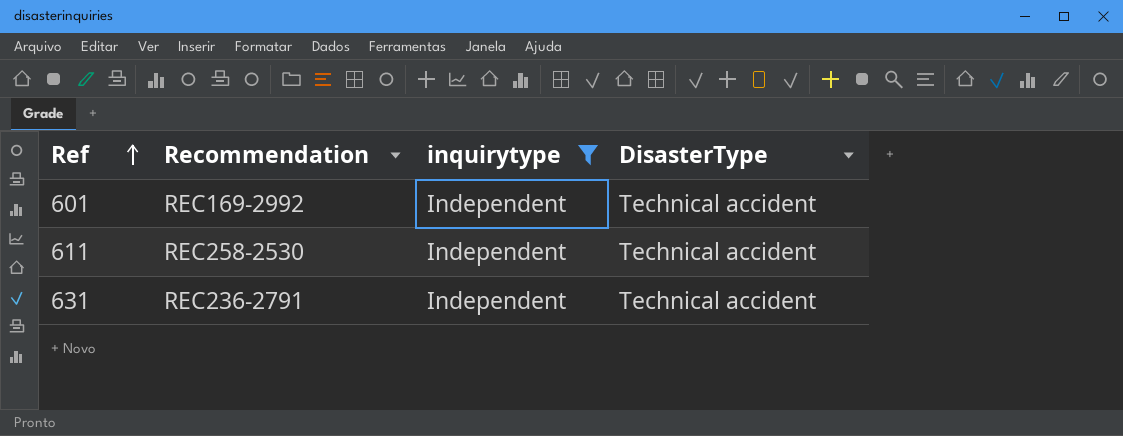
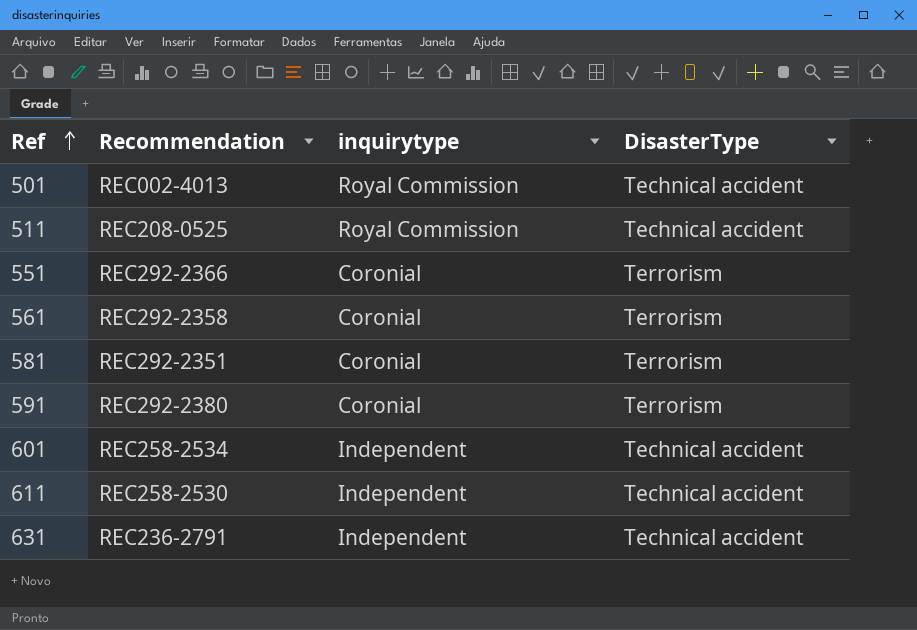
filter: inquirytype = Independent -> none
601 | Recommendation: REC169-2992 -> REC258-2534

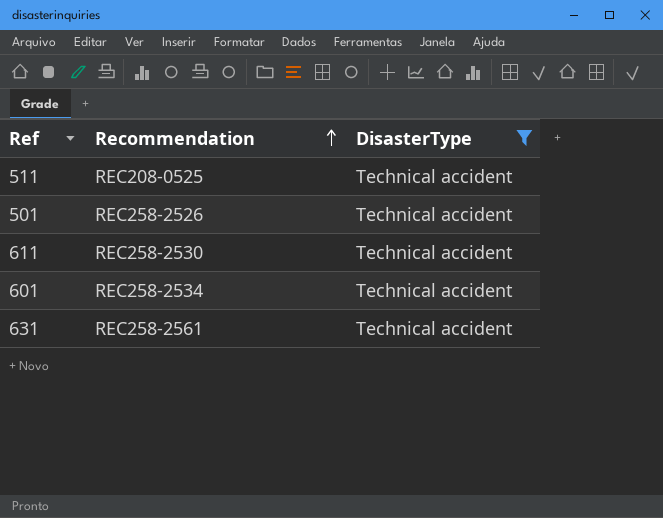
filter: none -> DisasterType = Technical accident
row order: Ref ascending -> Recommendation ascending
column inquirytype | position: 3 -> none
501 | Recommendation: REC002-4013 -> REC258-2526
631 | Recommendation: REC236-2791 -> REC258-2561

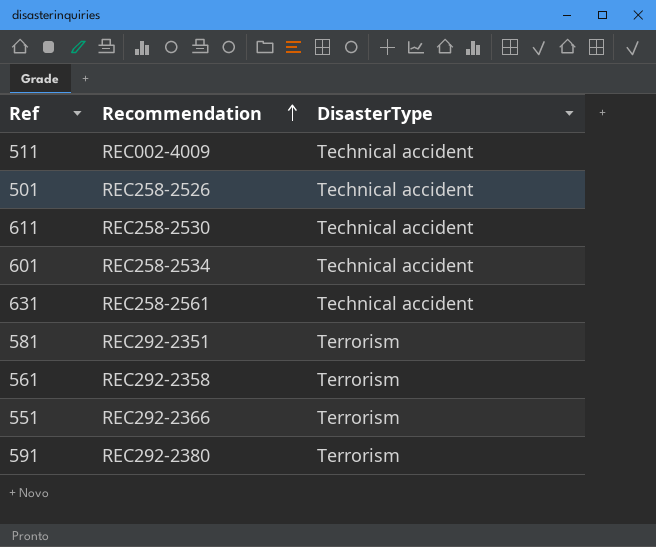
filter: DisasterType = Technical accident -> none
511 | Recommendation: REC208-0525 -> REC002-4009

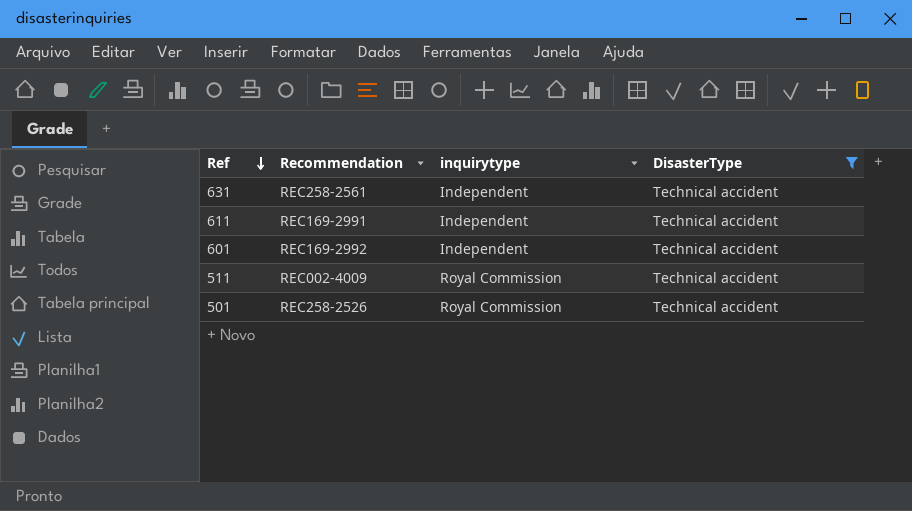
filter: none -> DisasterType = Technical accident
row order: Recommendation ascending -> Ref descending
column inquirytype | position: none -> 3
611 | Recommendation: REC258-2530 -> REC169-2991
601 | Recommendation: REC258-2534 -> REC169-2992

